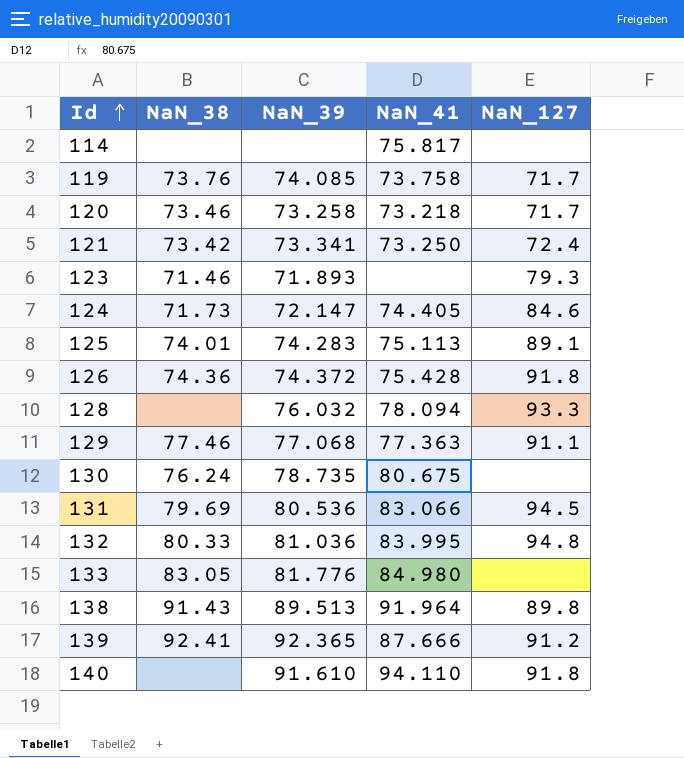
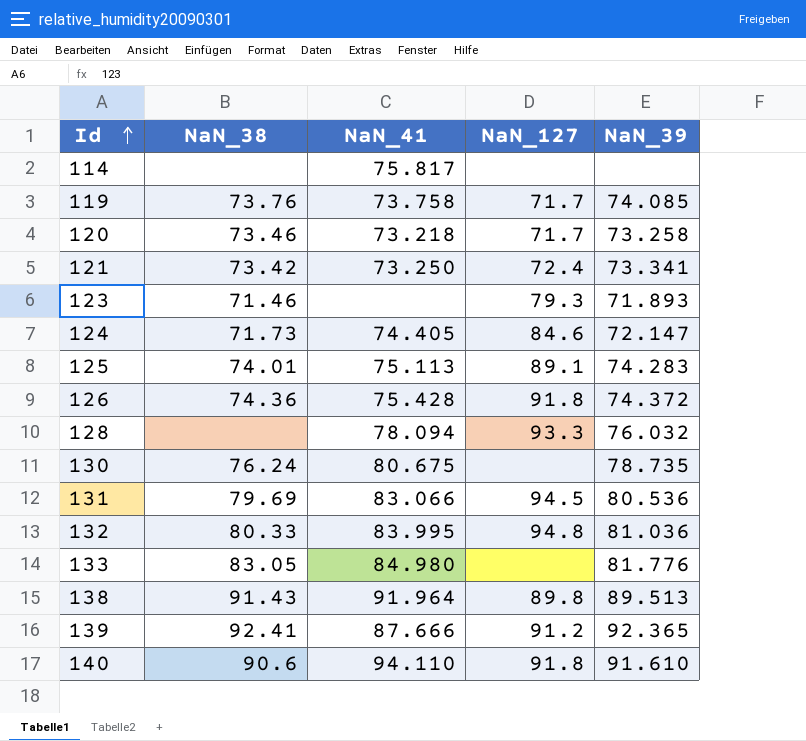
column NaN_39 | position: 3 -> 5
row 129: 77.46 | 77.068 | 77.363 | 91.1 -> none
140 | NaN_38: none -> 90.6

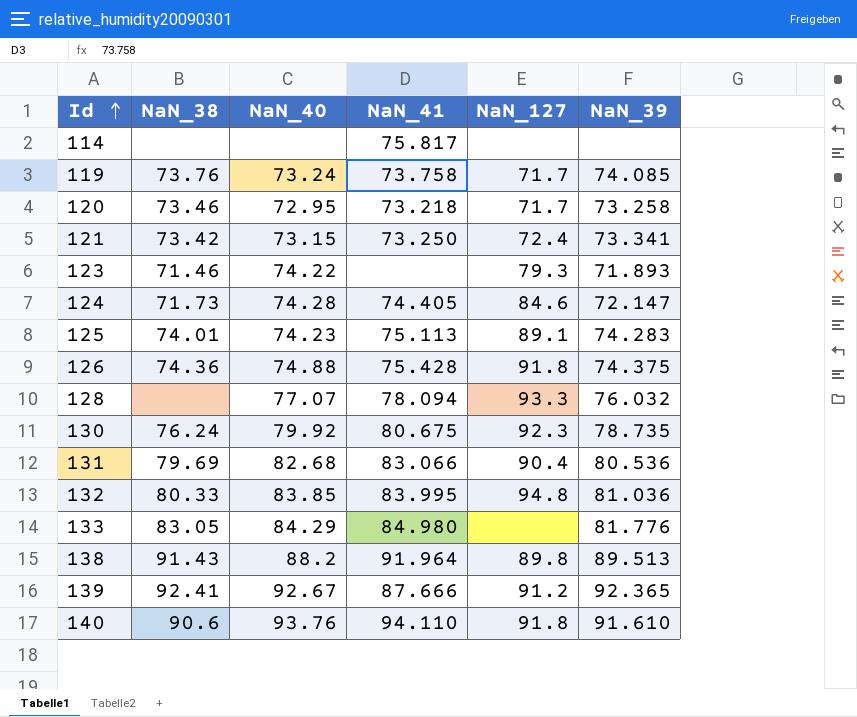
column NaN_40 | position: none -> 3
126 | NaN_39: 74.372 -> 74.375
130 | NaN_127: none -> 92.3
131 | NaN_127: 94.5 -> 90.4

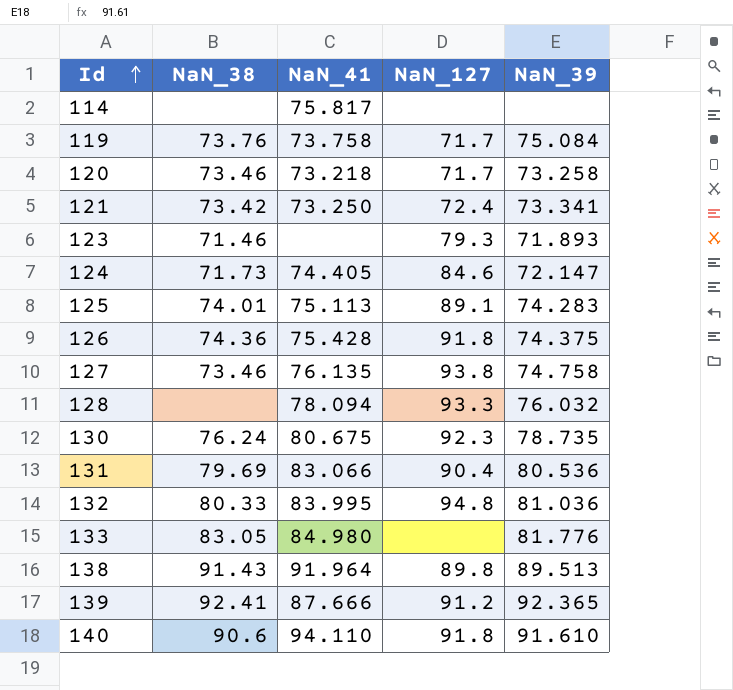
column NaN_40 | position: 3 -> none
119 | NaN_39: 74.085 -> 75.084
row 127: none -> 73.46 | 76.135 | 93.8 | 74.758

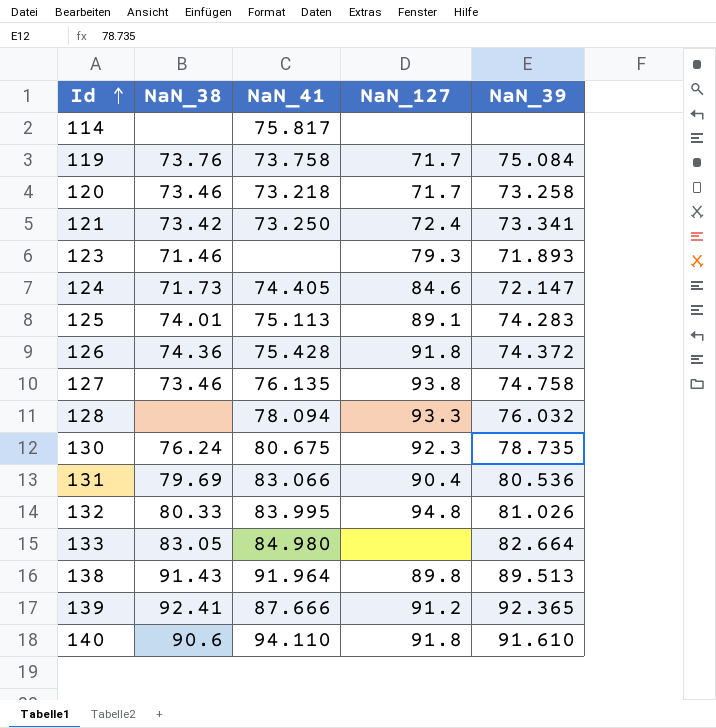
126 | NaN_39: 74.375 -> 74.372
132 | NaN_39: 81.036 -> 81.026
133 | NaN_39: 81.776 -> 82.664

